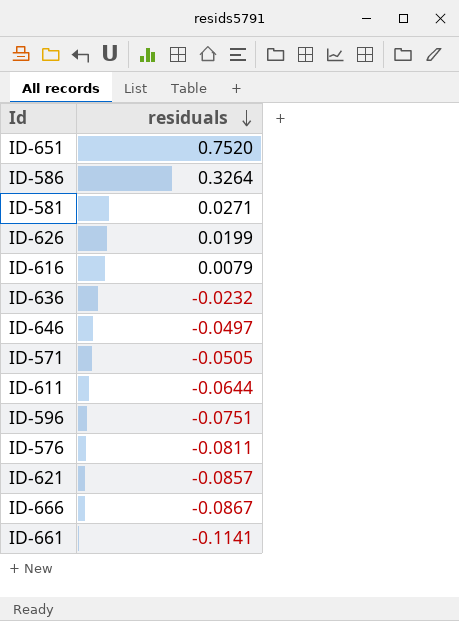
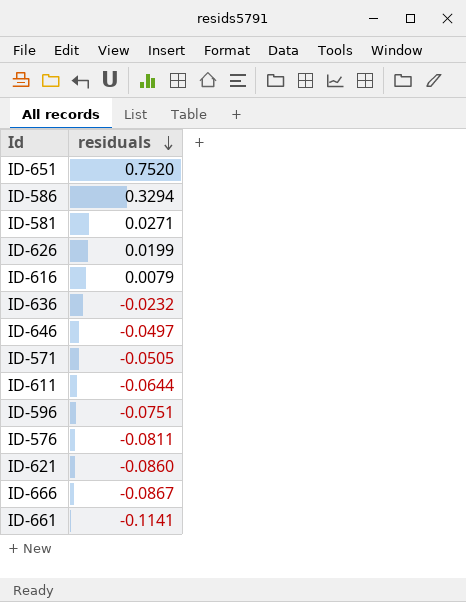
ID-586 | residuals: 0.3264 -> 0.3294
ID-621 | residuals: -0.0857 -> -0.0860

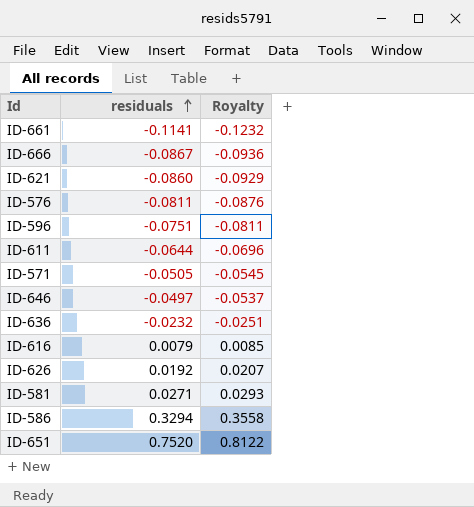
row order: residuals descending -> residuals ascending
column Royalty | formula: none -> [residuals] * 1.08
ID-626 | residuals: 0.0199 -> 0.0192

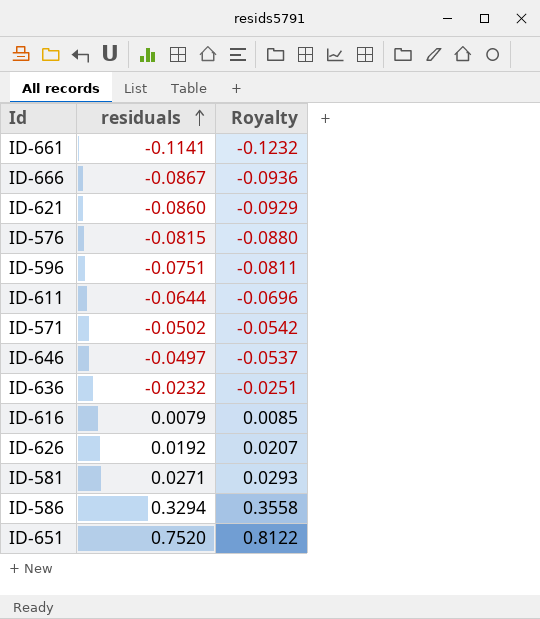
ID-576 | residuals: -0.0811 -> -0.0815
ID-576 | Royalty: -0.0876 -> -0.0880
ID-571 | residuals: -0.0505 -> -0.0502
ID-571 | Royalty: -0.0545 -> -0.0542

